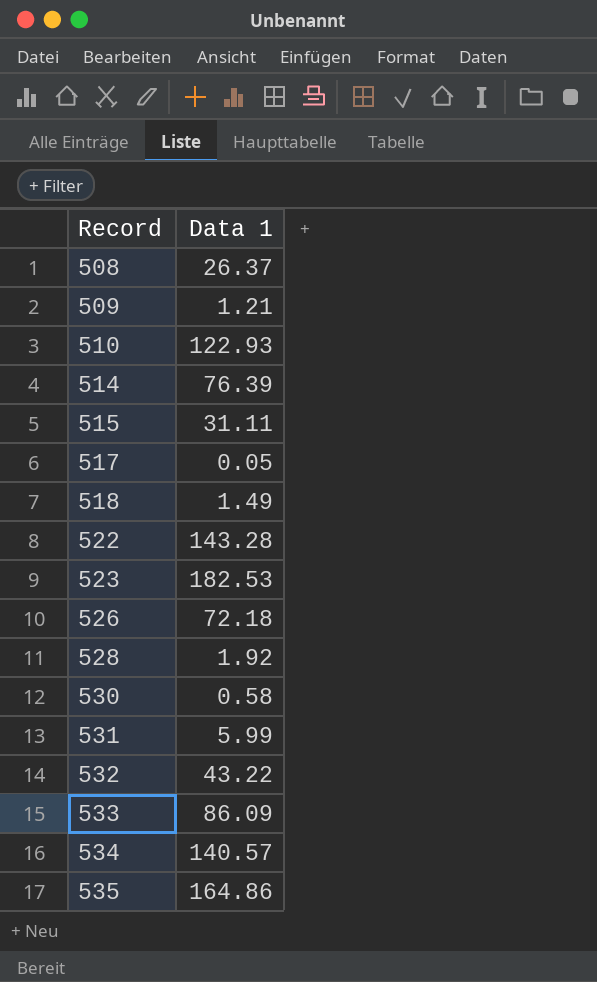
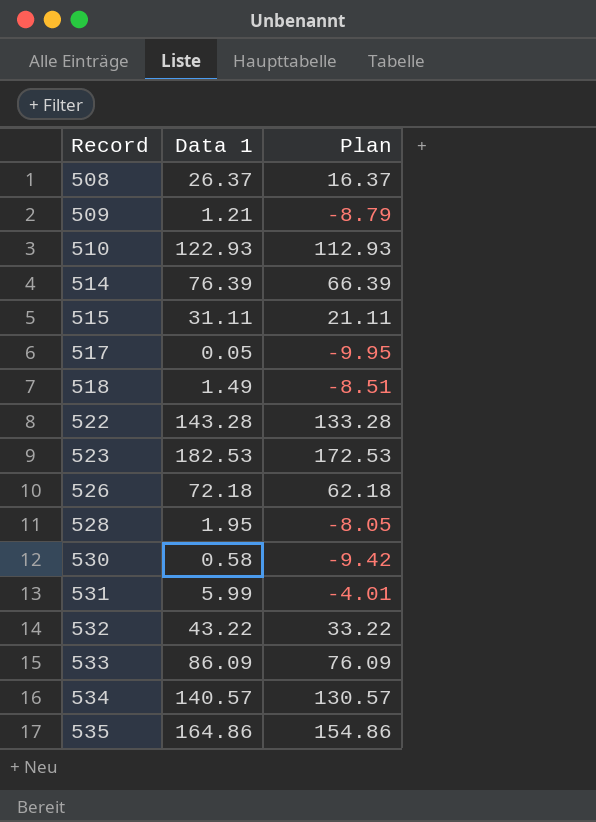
column Plan | formula: none -> [Data 1] - 10
528 | Data 1: 1.92 -> 1.95

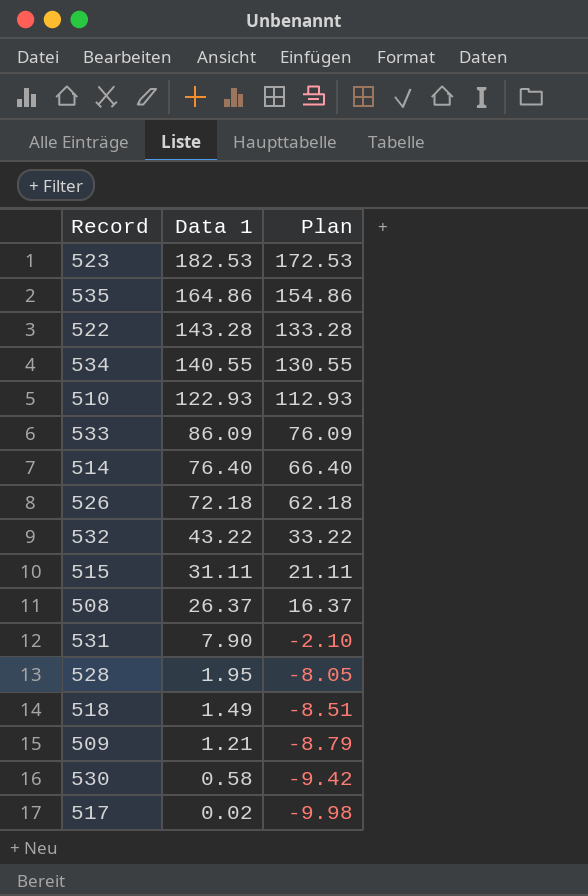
row order: Record ascending -> Data 1 descending
534 | Data 1: 140.57 -> 140.55
534 | Plan: 130.57 -> 130.55
514 | Data 1: 76.39 -> 76.40
514 | Plan: 66.39 -> 66.40
531 | Data 1: 5.99 -> 7.90
531 | Plan: -4.01 -> -2.10
517 | Data 1: 0.05 -> 0.02
517 | Plan: -9.95 -> -9.98

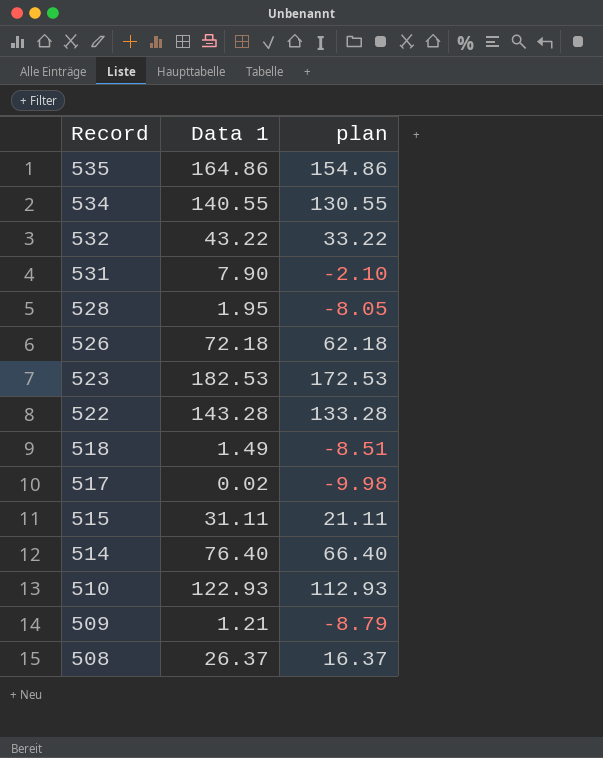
row order: Data 1 descending -> Record descending
column name: Plan -> plan
row 533: 86.09 | 76.09 -> none
row 530: 0.58 | -9.42 -> none

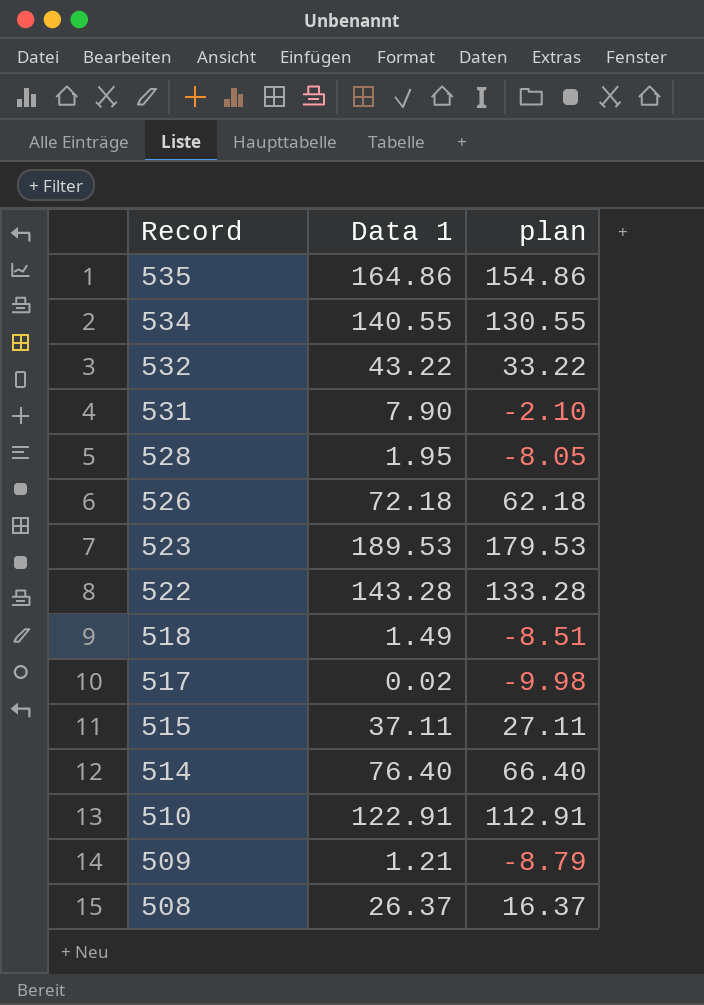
523 | Data 1: 182.53 -> 189.53
523 | plan: 172.53 -> 179.53
515 | Data 1: 31.11 -> 37.11
515 | plan: 21.11 -> 27.11
510 | Data 1: 122.93 -> 122.91
510 | plan: 112.93 -> 112.91

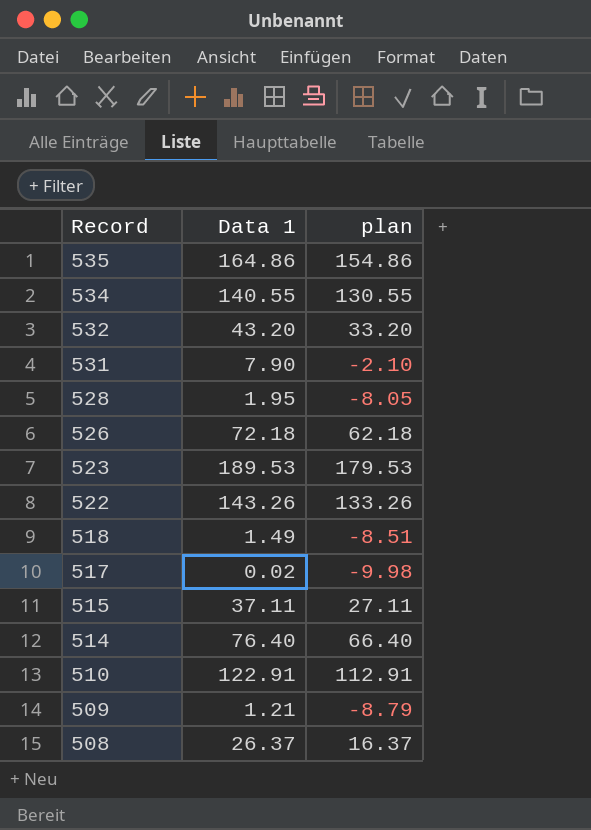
532 | Data 1: 43.22 -> 43.20
532 | plan: 33.22 -> 33.20
522 | Data 1: 143.28 -> 143.26
522 | plan: 133.28 -> 133.26

